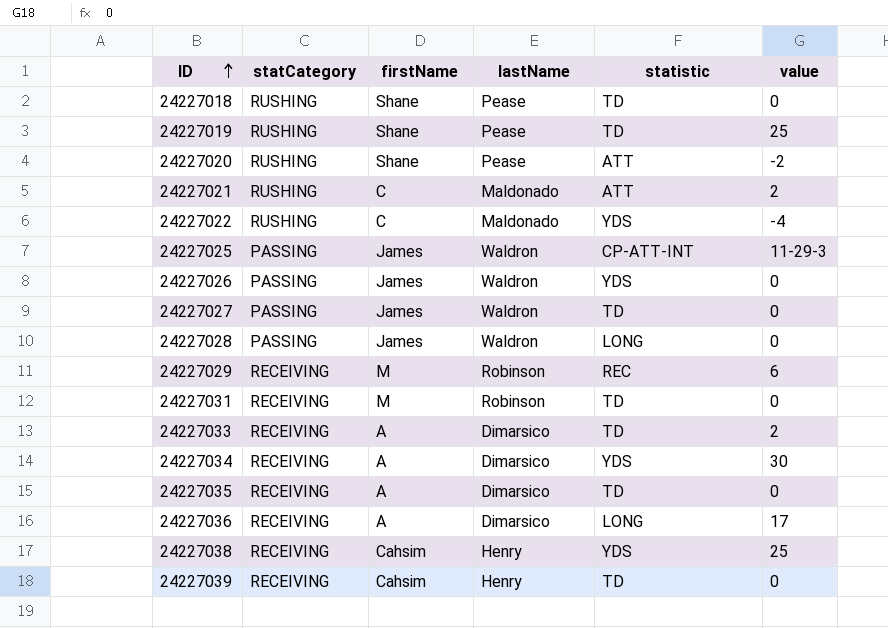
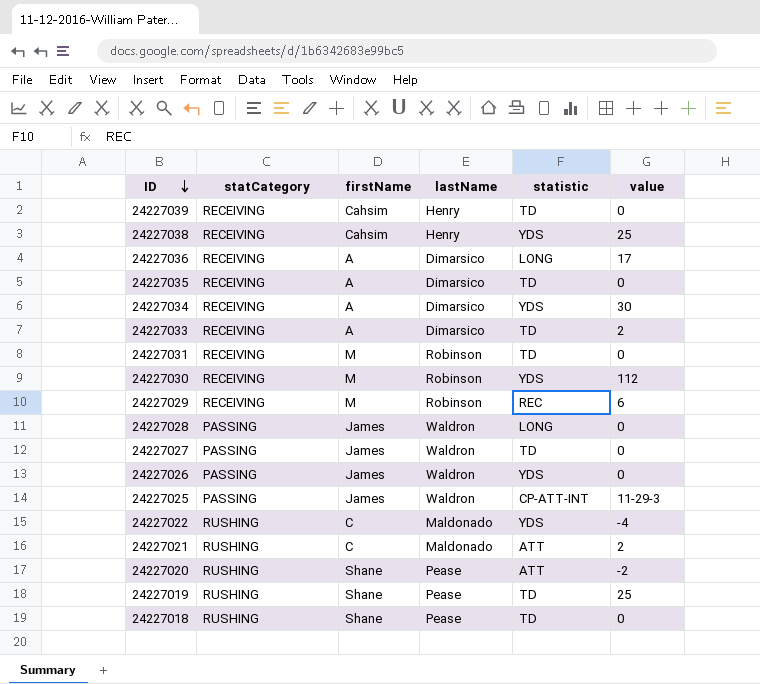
row order: ID ascending -> ID descending
row 24227030: none -> RECEIVING | M | Robinson | YDS | 112

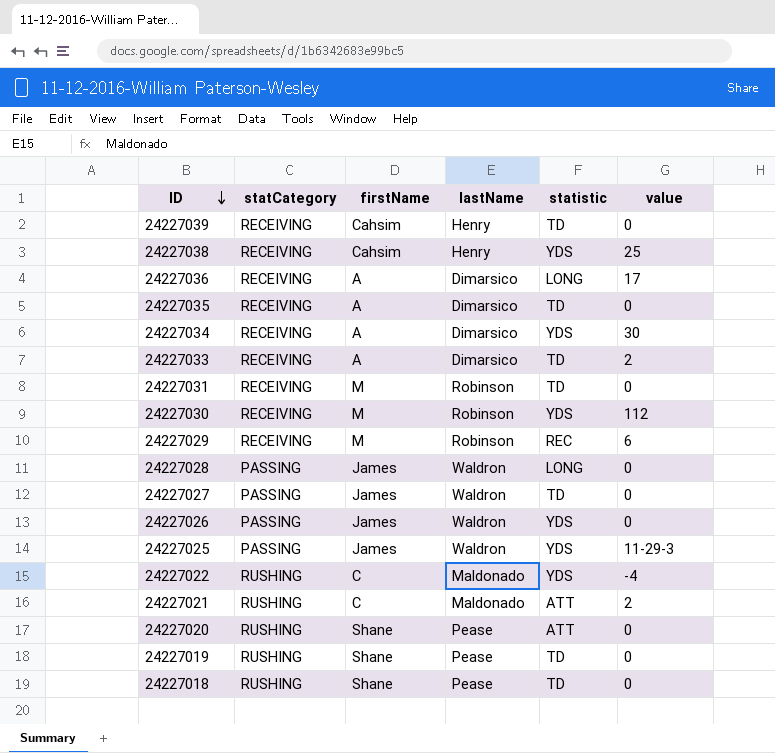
24227025 | statistic: CP-ATT-INT -> YDS
24227020 | value: -2 -> 0
24227019 | value: 25 -> 0

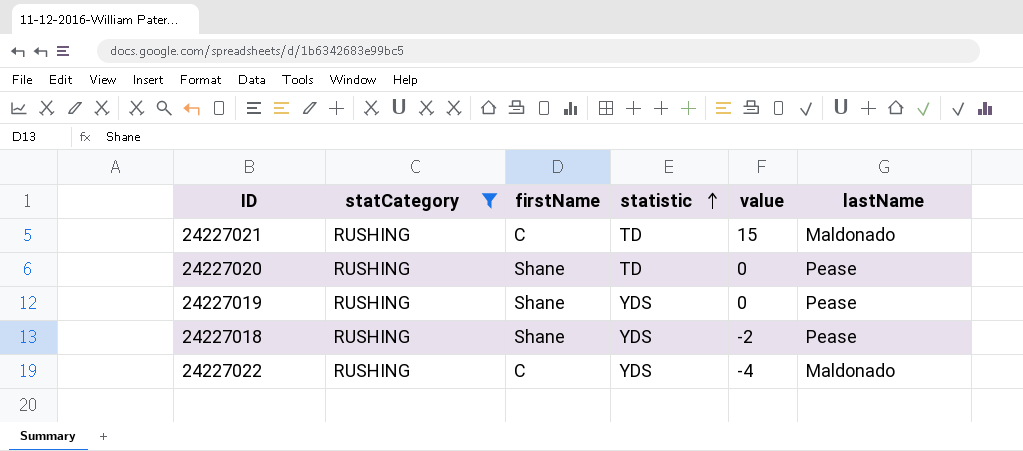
filter: none -> statCategory = RUSHING
row order: ID descending -> statistic ascending
column lastName | position: 4 -> 6
24227021 | statistic: ATT -> TD
24227021 | value: 2 -> 15
24227020 | statistic: ATT -> TD
24227019 | statistic: TD -> YDS
24227018 | statistic: TD -> YDS
24227018 | value: 0 -> -2

